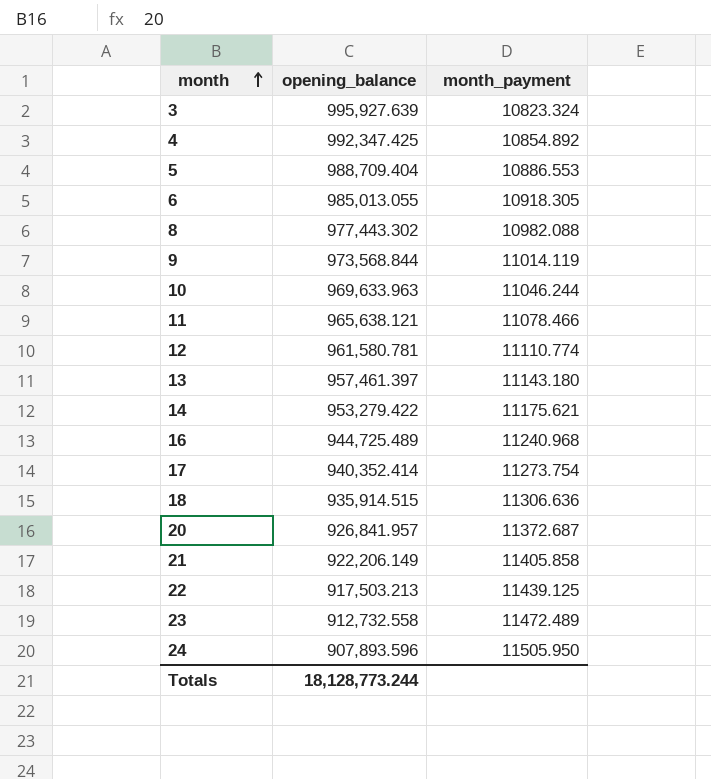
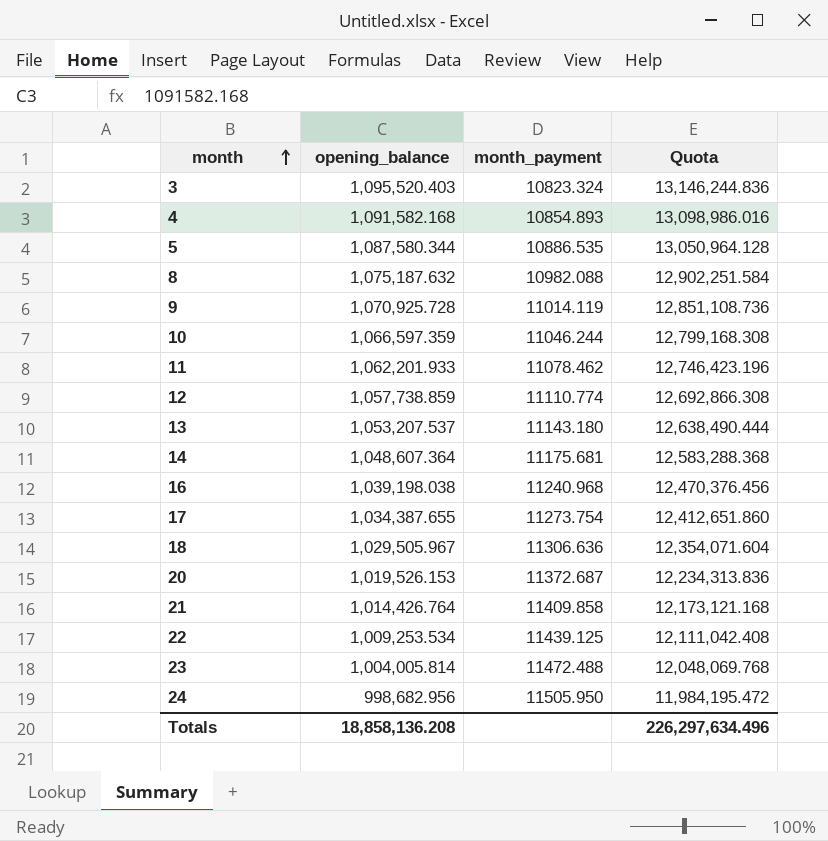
column Quota | formula: none -> [opening_balance] * 12
row 6: 985,013.055 | 10918.305 -> none
3 | opening_balance: 995,927.639 -> 1,095,520.403
4 | opening_balance: 992,347.425 -> 1,091,582.168
4 | month_payment: 10854.892 -> 10854.893
5 | opening_balance: 988,709.404 -> 1,087,580.344
5 | month_payment: 10886.553 -> 10886.535
8 | opening_balance: 977,443.302 -> 1,075,187.632
9 | opening_balance: 973,568.844 -> 1,070,925.728
10 | opening_balance: 969,633.963 -> 1,066,597.359
11 | opening_balance: 965,638.121 -> 1,062,201.933
11 | month_payment: 11078.466 -> 11078.462
12 | opening_balance: 961,580.781 -> 1,057,738.859
13 | opening_balance: 957,461.397 -> 1,053,207.537
14 | opening_balance: 953,279.422 -> 1,048,607.364
14 | month_payment: 11175.621 -> 11175.681
16 | opening_balance: 944,725.489 -> 1,039,198.038
17 | opening_balance: 940,352.414 -> 1,034,387.655
18 | opening_balance: 935,914.515 -> 1,029,505.967
20 | opening_balance: 926,841.957 -> 1,019,526.153
21 | opening_balance: 922,206.149 -> 1,014,426.764
21 | month_payment: 11405.858 -> 11409.858
22 | opening_balance: 917,503.213 -> 1,009,253.534
23 | opening_balance: 912,732.558 -> 1,004,005.814
23 | month_payment: 11472.489 -> 11472.488
24 | opening_balance: 907,893.596 -> 998,682.956
Totals | opening_balance: 18,128,773.244 -> 18,858,136.208

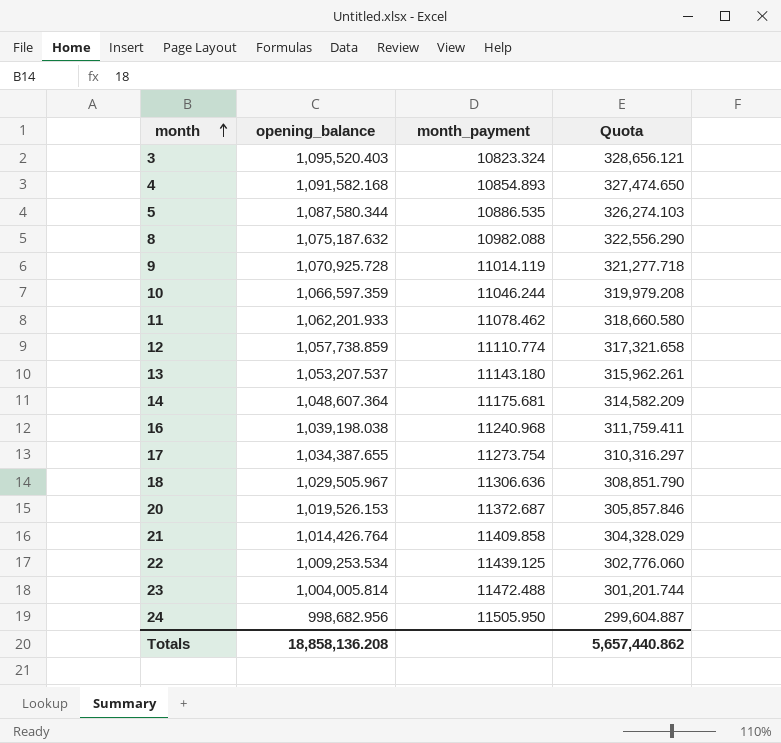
column Quota | formula: [opening_balance] * 12 -> [opening_balance] * 0.3
Totals | Quota: 226,297,634.496 -> 5,657,440.862

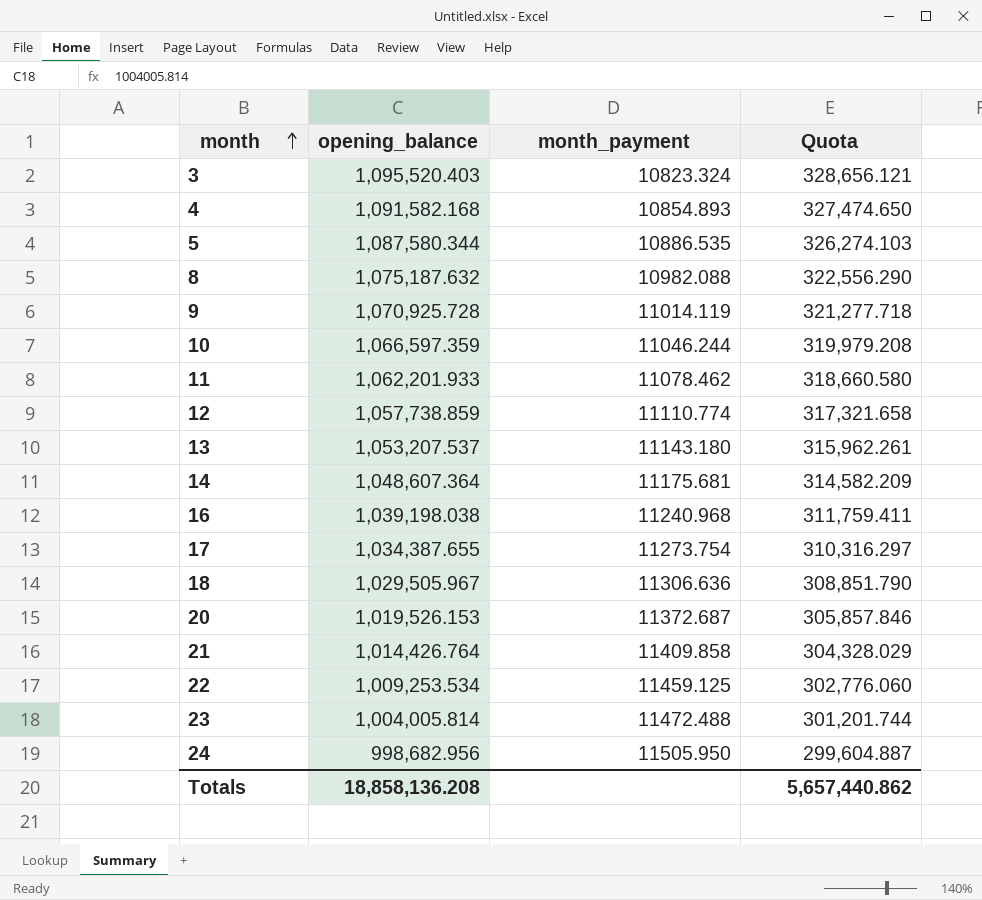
22 | month_payment: 11439.125 -> 11459.125

